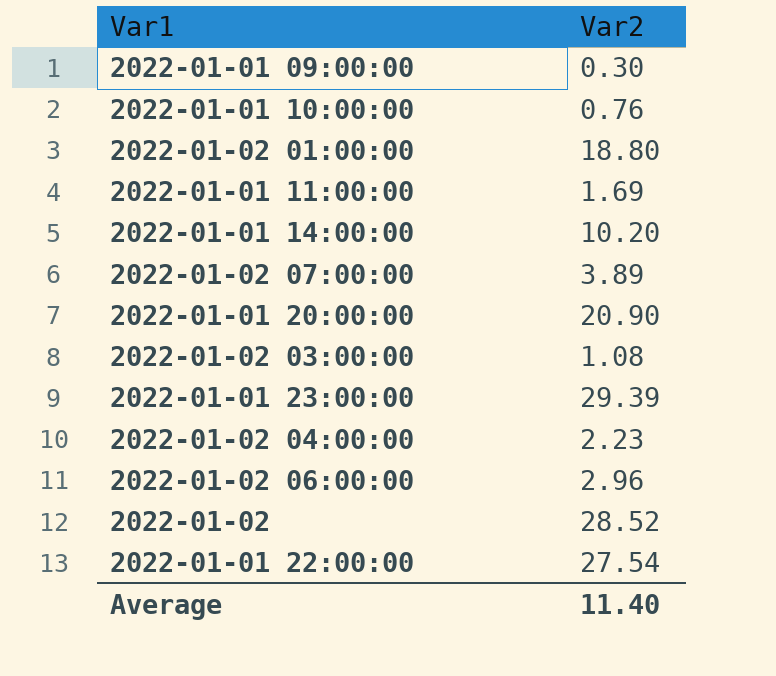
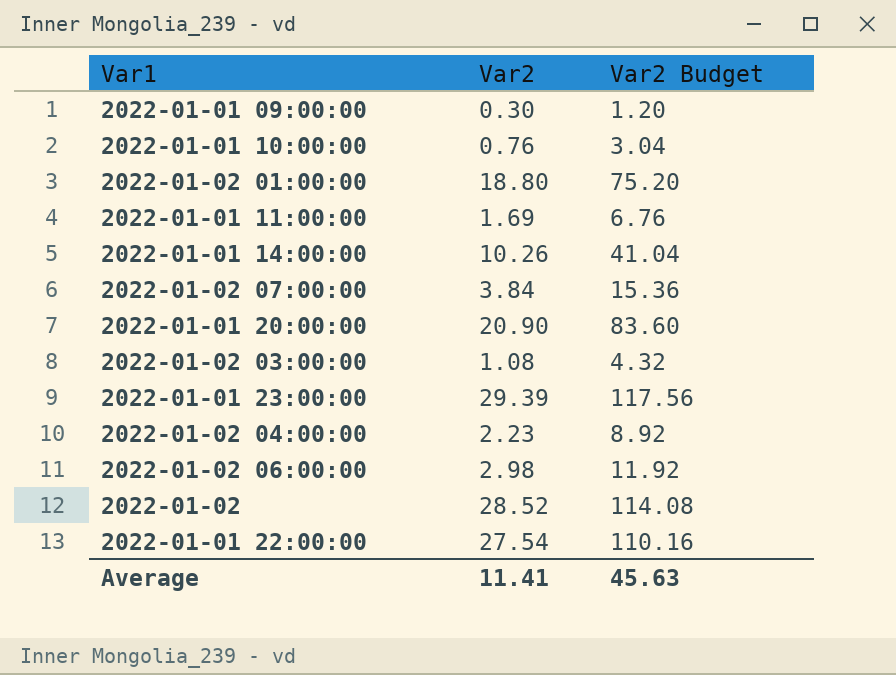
column Var2 Budget | formula: none -> [Var2] * 4
2022-01-01 14:00:00 | Var2: 10.20 -> 10.26
2022-01-02 07:00:00 | Var2: 3.89 -> 3.84
2022-01-02 06:00:00 | Var2: 2.96 -> 2.98
Average | Var2: 11.40 -> 11.41

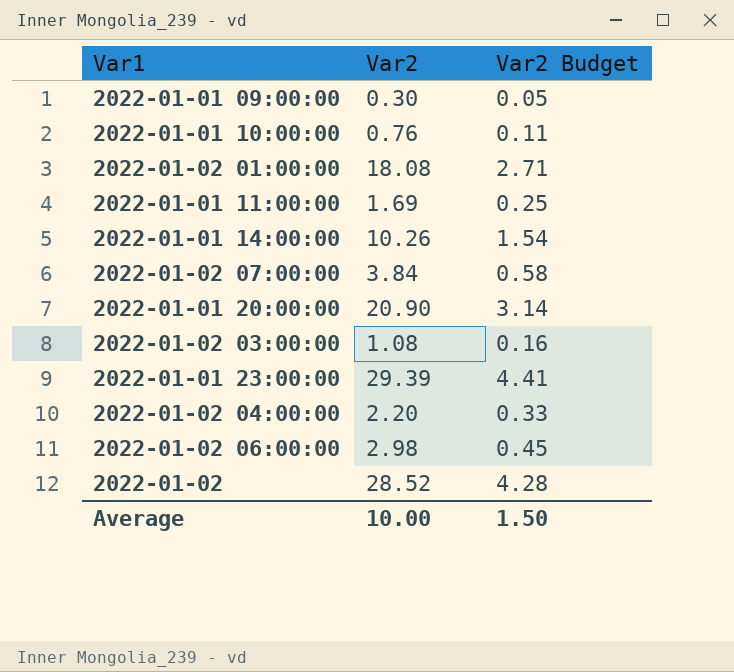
column Var2 Budget | formula: [Var2] * 4 -> [Var2] * 0.15
row 2022-01-01 22:00:00: 27.54 | 110.16 -> none
2022-01-02 01:00:00 | Var2: 18.80 -> 18.08
2022-01-02 04:00:00 | Var2: 2.23 -> 2.20
Average | Var2: 11.41 -> 10.00
Average | Var2 Budget: 45.63 -> 1.50

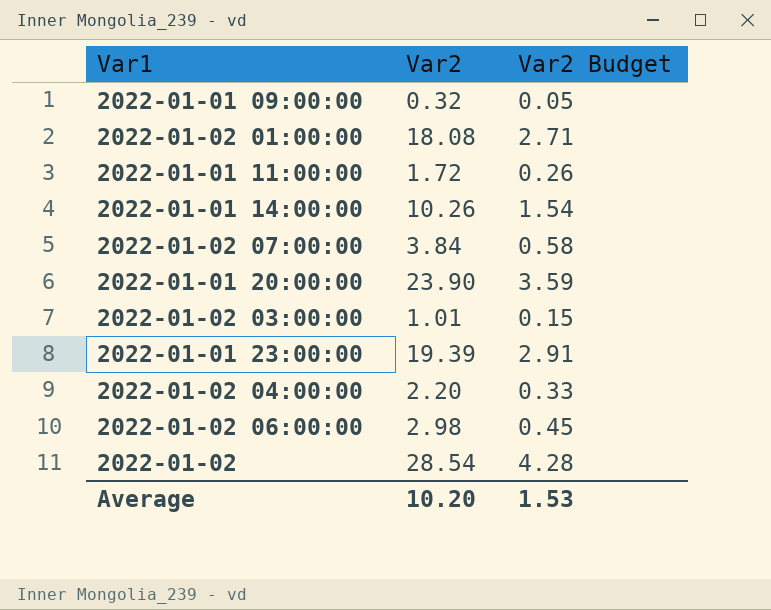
row 2022-01-01 10:00:00: 0.76 | 0.11 -> none
2022-01-01 09:00:00 | Var2: 0.30 -> 0.32
2022-01-01 11:00:00 | Var2: 1.69 -> 1.72
2022-01-01 11:00:00 | Var2 Budget: 0.25 -> 0.26
2022-01-01 20:00:00 | Var2: 20.90 -> 23.90
2022-01-01 20:00:00 | Var2 Budget: 3.14 -> 3.59
2022-01-02 03:00:00 | Var2: 1.08 -> 1.01
2022-01-02 03:00:00 | Var2 Budget: 0.16 -> 0.15
2022-01-01 23:00:00 | Var2: 29.39 -> 19.39
2022-01-01 23:00:00 | Var2 Budget: 4.41 -> 2.91
2022-01-02 | Var2: 28.52 -> 28.54
Average | Var2: 10.00 -> 10.20
Average | Var2 Budget: 1.50 -> 1.53

